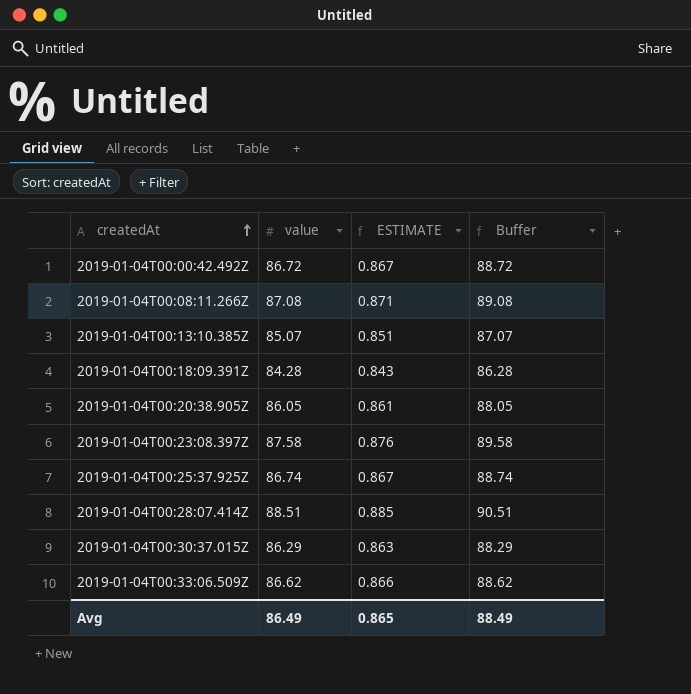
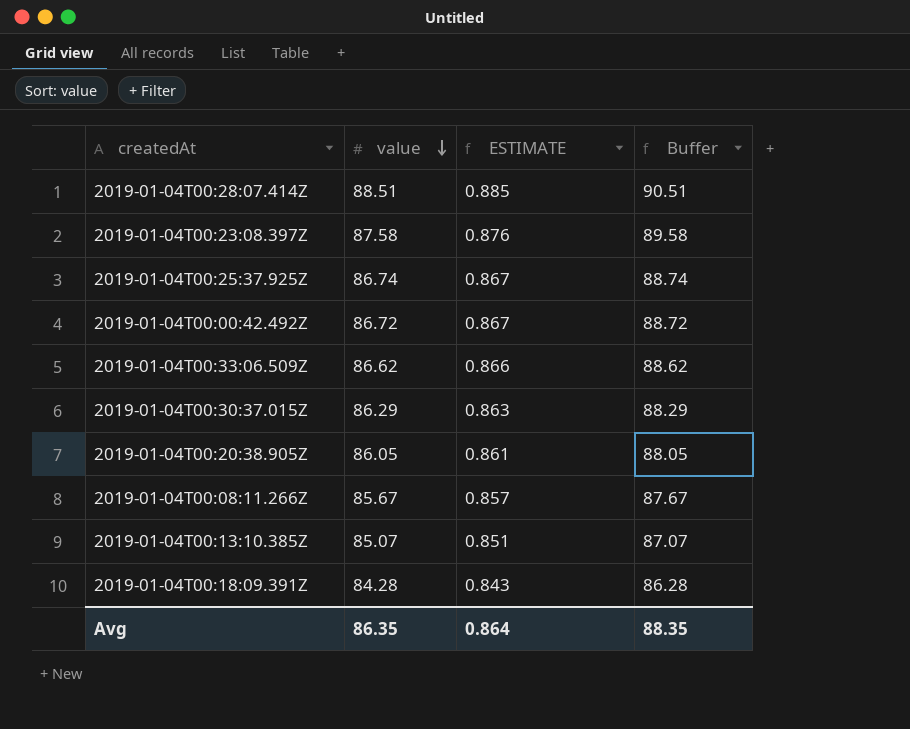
row order: createdAt ascending -> value descending
2019-01-04T00:08:11.266Z | value: 87.08 -> 85.67
2019-01-04T00:08:11.266Z | ESTIMATE: 0.871 -> 0.857
2019-01-04T00:08:11.266Z | Buffer: 89.08 -> 87.67
Avg | value: 86.49 -> 86.35
Avg | ESTIMATE: 0.865 -> 0.864
Avg | Buffer: 88.49 -> 88.35

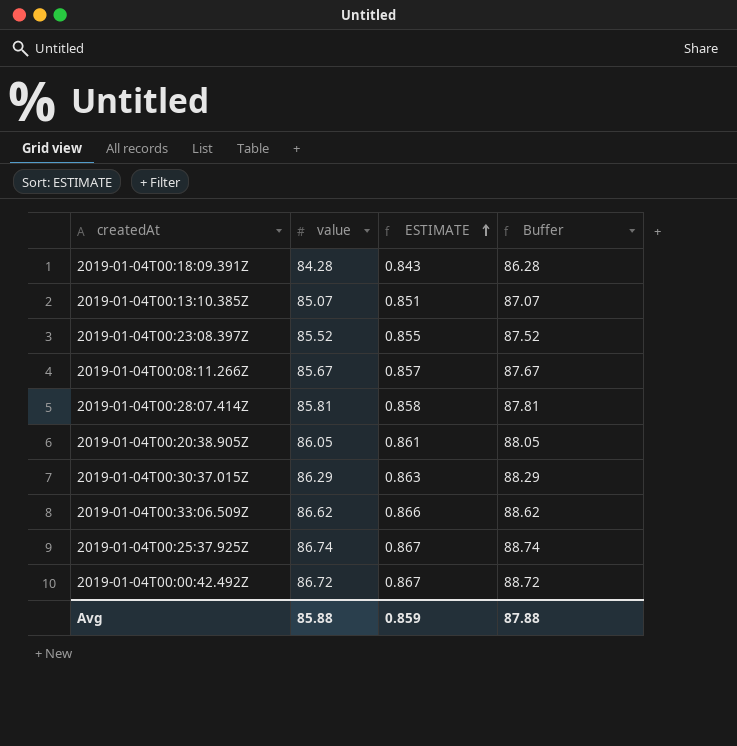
row order: value descending -> ESTIMATE ascending
2019-01-04T00:23:08.397Z | value: 87.58 -> 85.52
2019-01-04T00:23:08.397Z | ESTIMATE: 0.876 -> 0.855
2019-01-04T00:23:08.397Z | Buffer: 89.58 -> 87.52
2019-01-04T00:28:07.414Z | value: 88.51 -> 85.81
2019-01-04T00:28:07.414Z | ESTIMATE: 0.885 -> 0.858
2019-01-04T00:28:07.414Z | Buffer: 90.51 -> 87.81
Avg | value: 86.35 -> 85.88
Avg | ESTIMATE: 0.864 -> 0.859
Avg | Buffer: 88.35 -> 87.88

